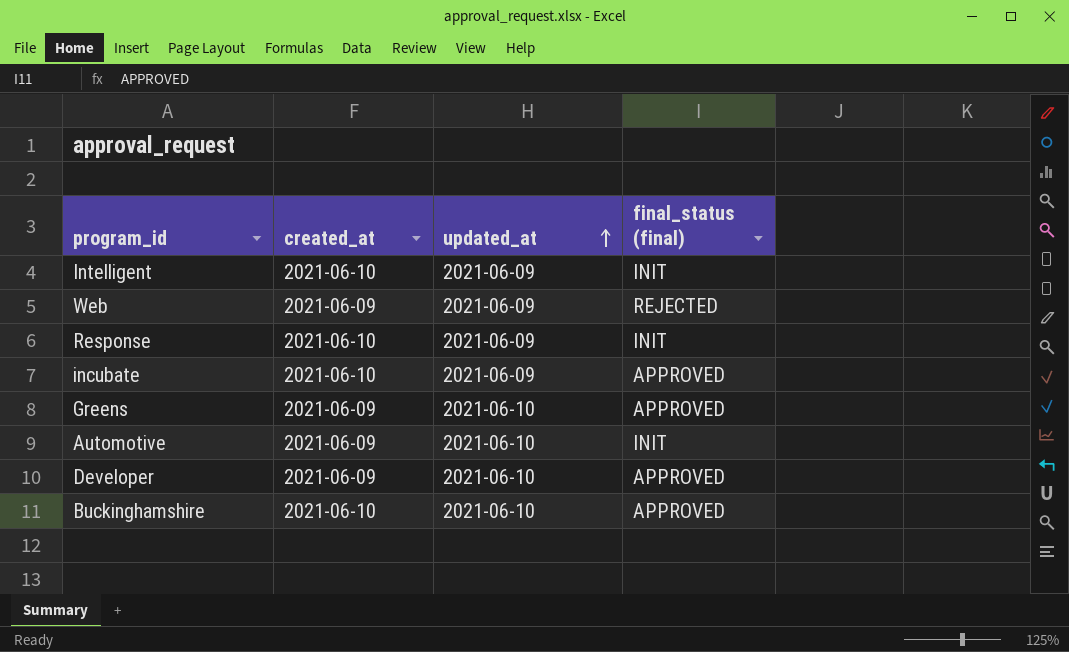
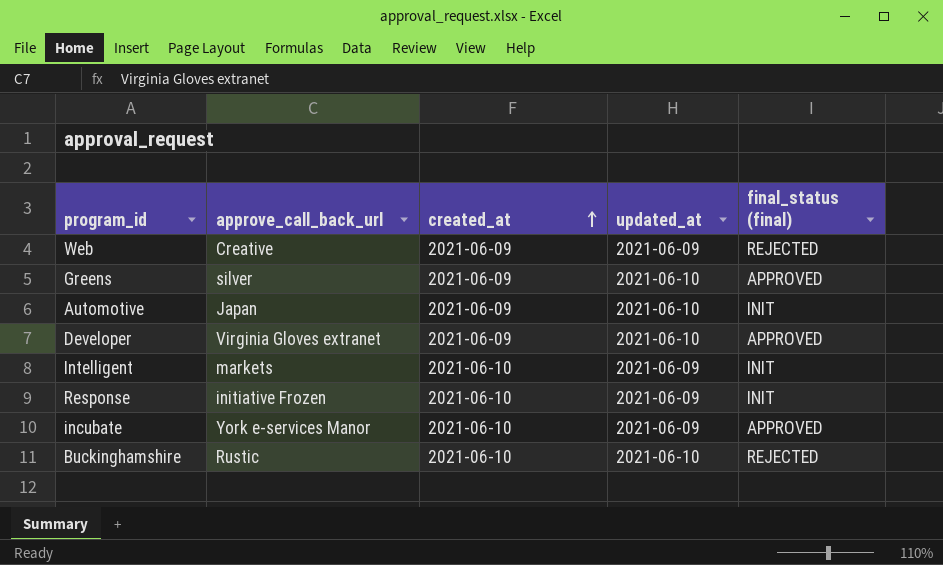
row order: updated_at ascending -> created_at ascending
column approve_call_back_url | position: none -> 2
Buckinghamshire | final_status (final): APPROVED -> REJECTED

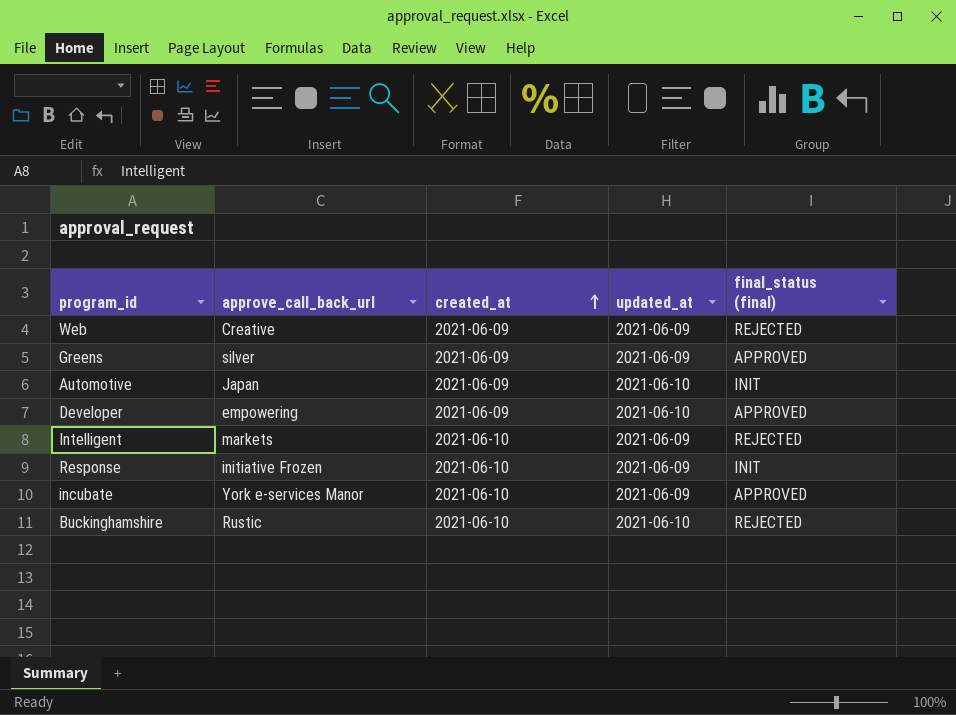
Greens | updated_at: 2021-06-10 -> 2021-06-09
Developer | approve_call_back_url: Virginia Gloves extranet -> empowering
Intelligent | final_status (final): INIT -> REJECTED

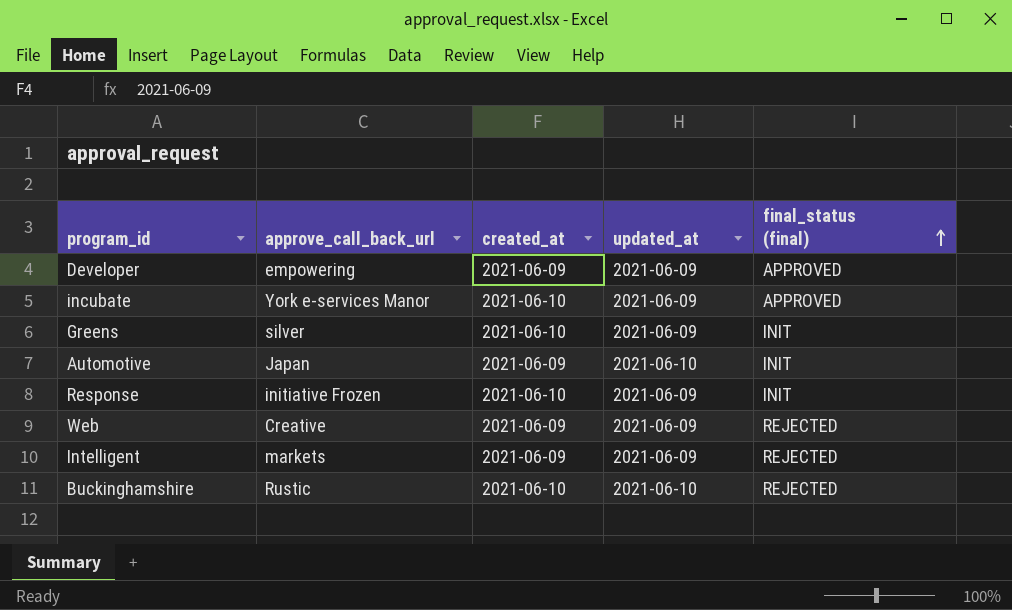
row order: created_at ascending -> final_status (final) ascending
Developer | updated_at: 2021-06-10 -> 2021-06-09
Greens | created_at: 2021-06-09 -> 2021-06-10
Greens | final_status (final): APPROVED -> INIT
Intelligent | created_at: 2021-06-10 -> 2021-06-09

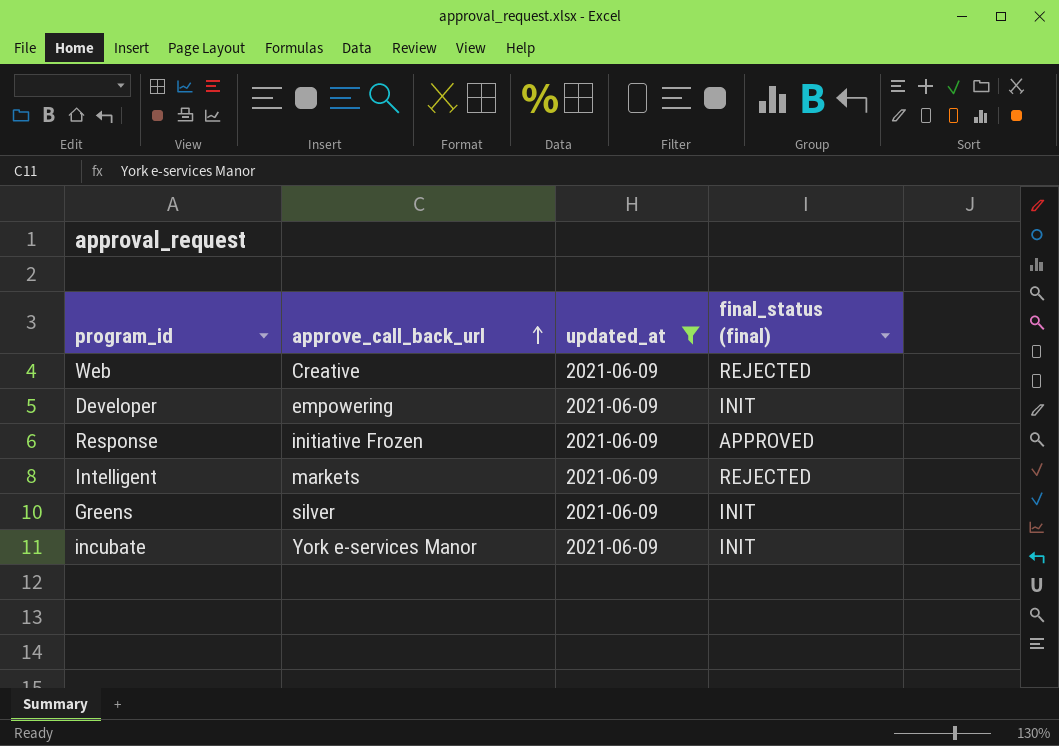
filter: none -> updated_at = 2021-06-09
row order: final_status (final) ascending -> approve_call_back_url ascending
column created_at | position: 3 -> none
Developer | final_status (final): APPROVED -> INIT
Response | final_status (final): INIT -> APPROVED
incubate | final_status (final): APPROVED -> INIT

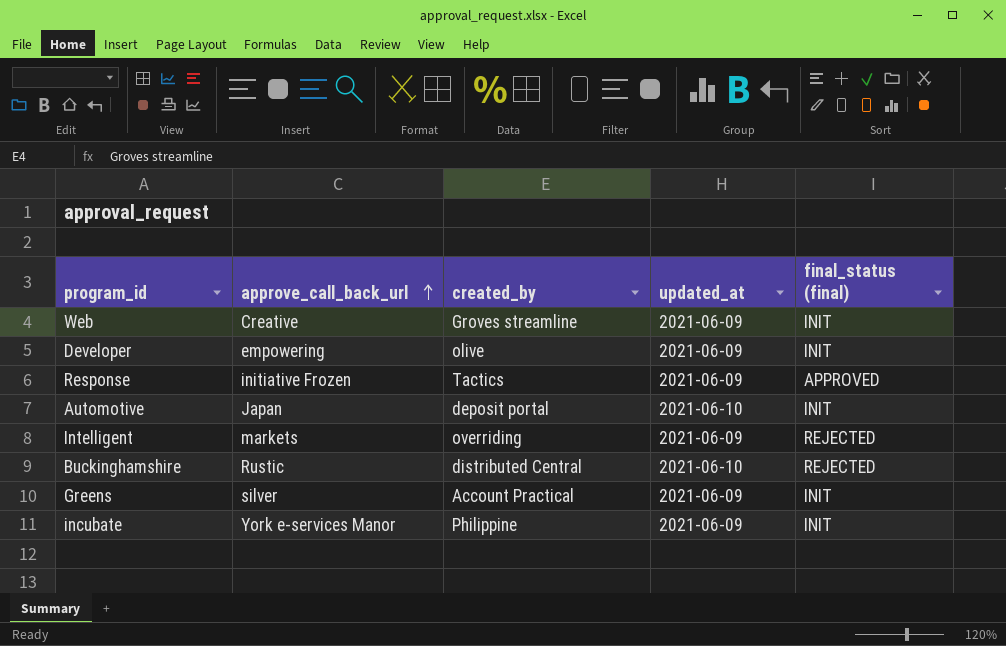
filter: updated_at = 2021-06-09 -> none
column created_by | position: none -> 3
Web | final_status (final): REJECTED -> INIT

